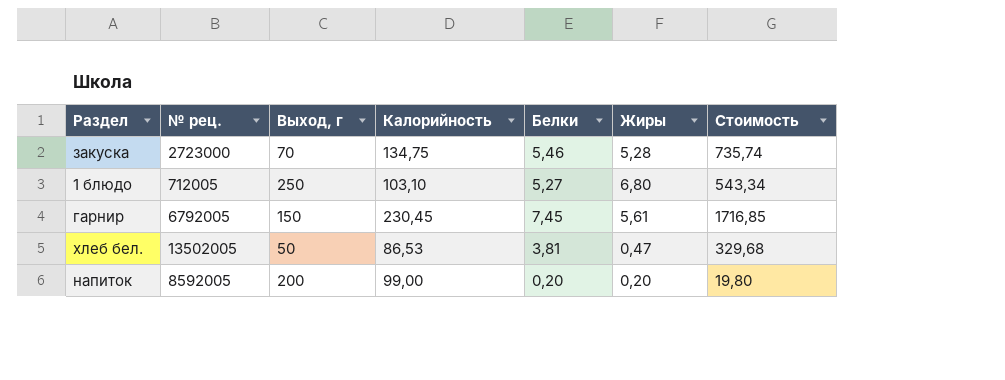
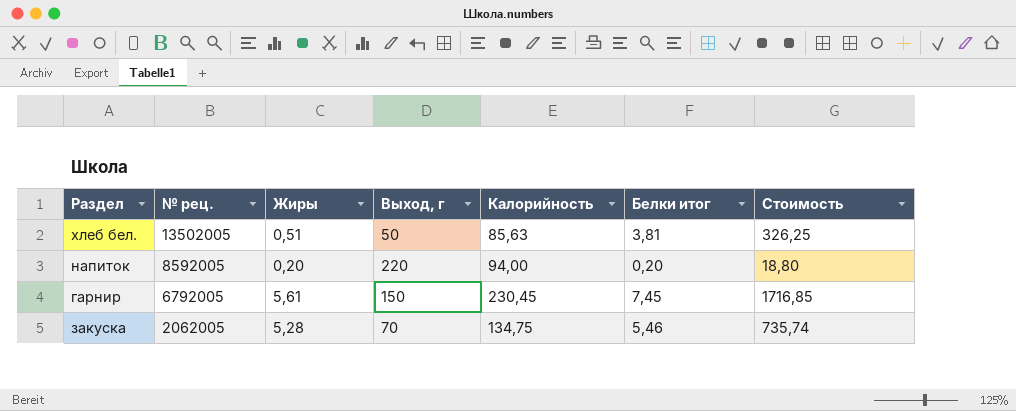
row order: none -> № рец. descending
column Жиры | position: 6 -> 3
column name: Белки -> Белки итог
row 1 блюдо: 712005 | 250 | 103,10 | 5,27 | 6,80 | 543,34 -> none
хлеб бел. | Жиры: 0,47 -> 0,51
хлеб бел. | Калорийность: 86,53 -> 85,63
хлеб бел. | Стоимость: 329,68 -> 326,25
напиток | Выход, г: 200 -> 220
напиток | Калорийность: 99,00 -> 94,00
напиток | Стоимость: 19,80 -> 18,80
закуска | № рец.: 2723000 -> 2062005

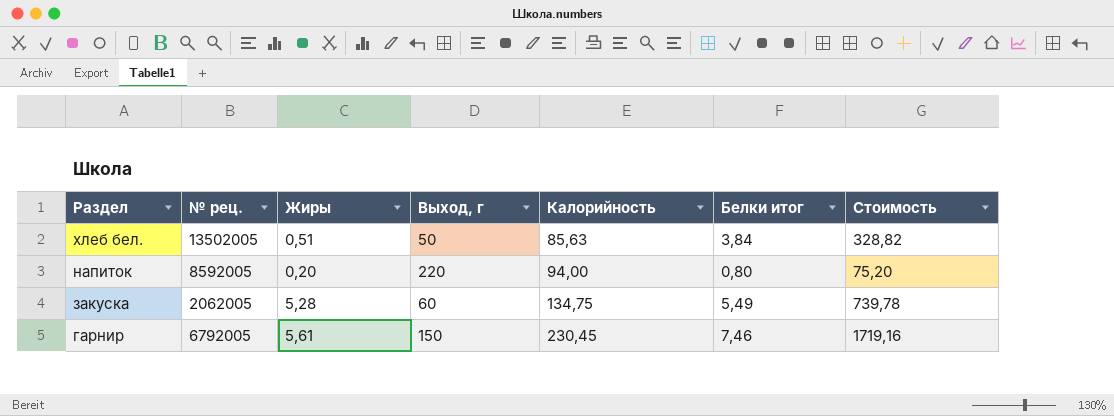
row order: № рец. descending -> Раздел descending
хлеб бел. | Белки итог: 3,81 -> 3,84
хлеб бел. | Стоимость: 326,25 -> 328,82
напиток | Белки итог: 0,20 -> 0,80
напиток | Стоимость: 18,80 -> 75,20
закуска | Выход, г: 70 -> 60
закуска | Белки итог: 5,46 -> 5,49
закуска | Стоимость: 735,74 -> 739,78
гарнир | Белки итог: 7,45 -> 7,46
гарнир | Стоимость: 1716,85 -> 1719,16

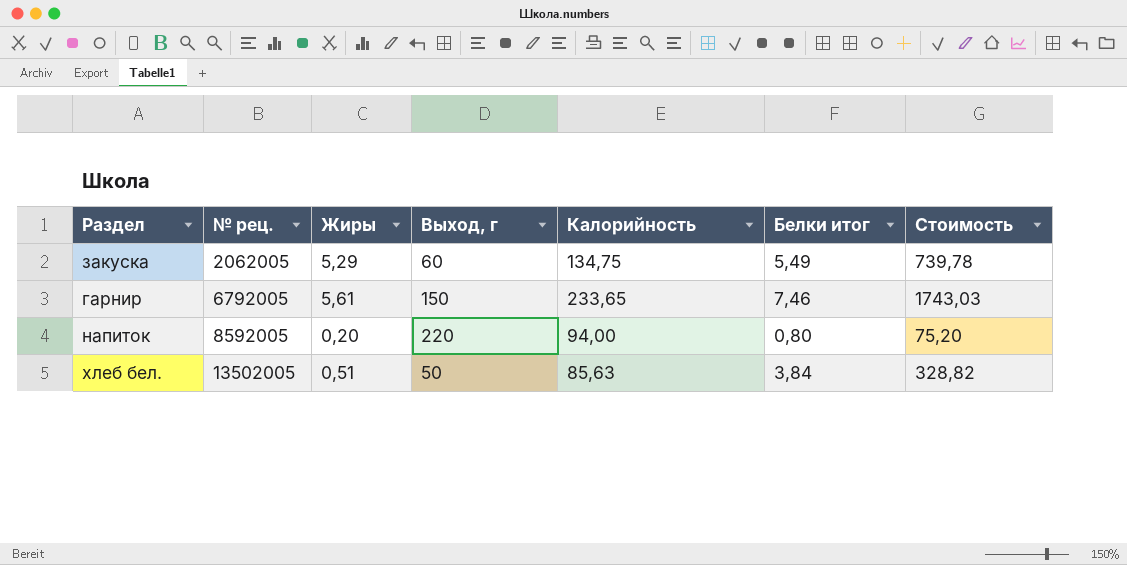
row order: Раздел descending -> № рец. ascending
закуска | Жиры: 5,28 -> 5,29
гарнир | Калорийность: 230,45 -> 233,65
гарнир | Стоимость: 1719,16 -> 1743,03

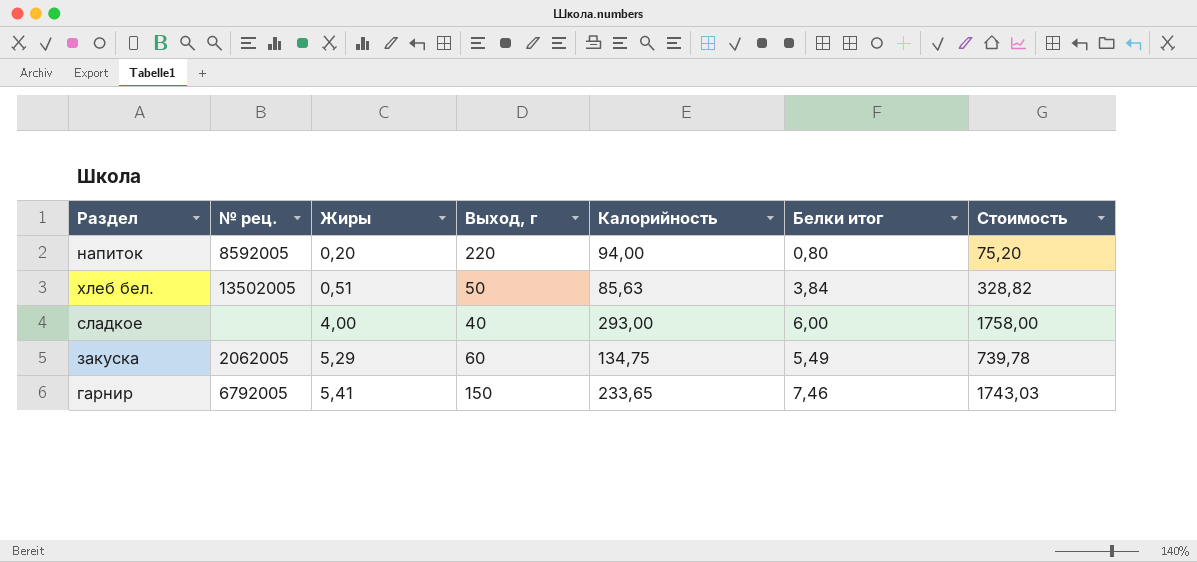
row order: № рец. ascending -> Жиры ascending
row сладкое: none -> none | 4,00 | 40 | 293,00 | 6,00 | 1758,00
гарнир | Жиры: 5,61 -> 5,41

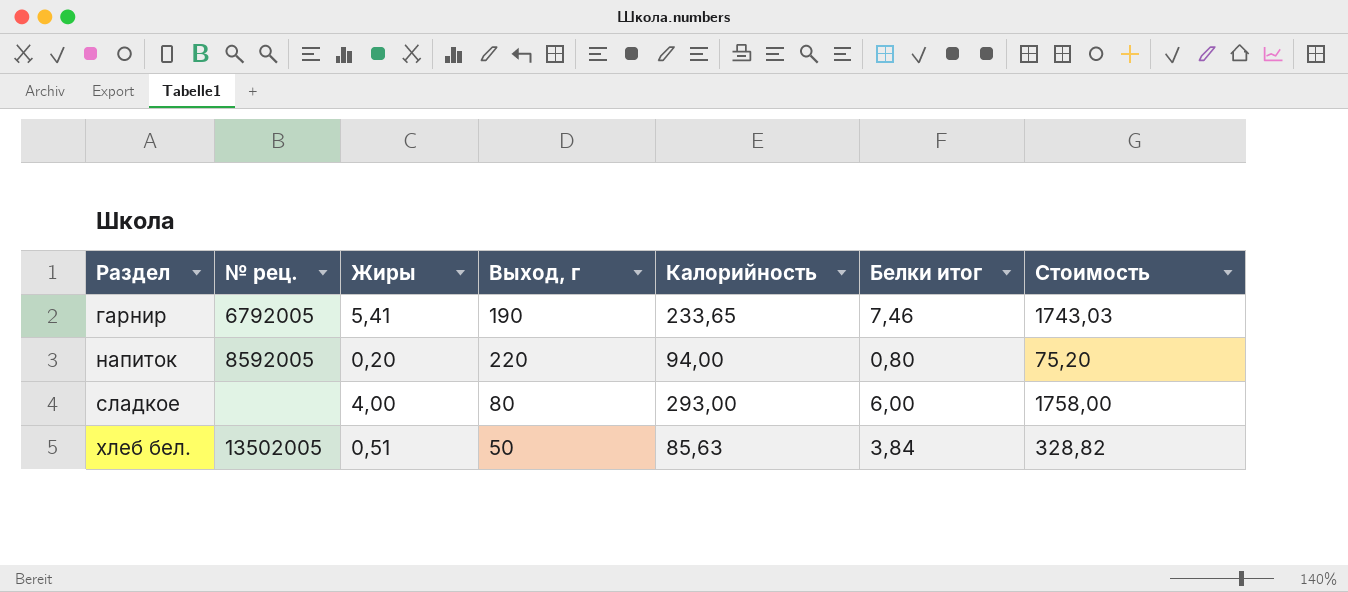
row order: Жиры ascending -> Раздел ascending
row закуска: 2062005 | 5,29 | 60 | 134,75 | 5,49 | 739,78 -> none
гарнир | Выход, г: 150 -> 190
сладкое | Выход, г: 40 -> 80

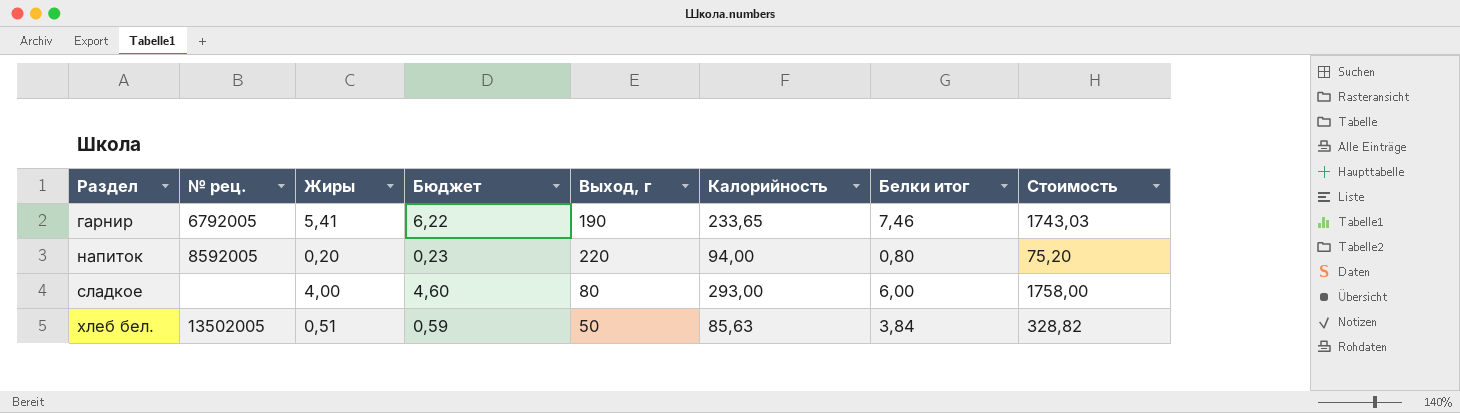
column Бюджет | formula: none -> [Жиры] * 1,15

